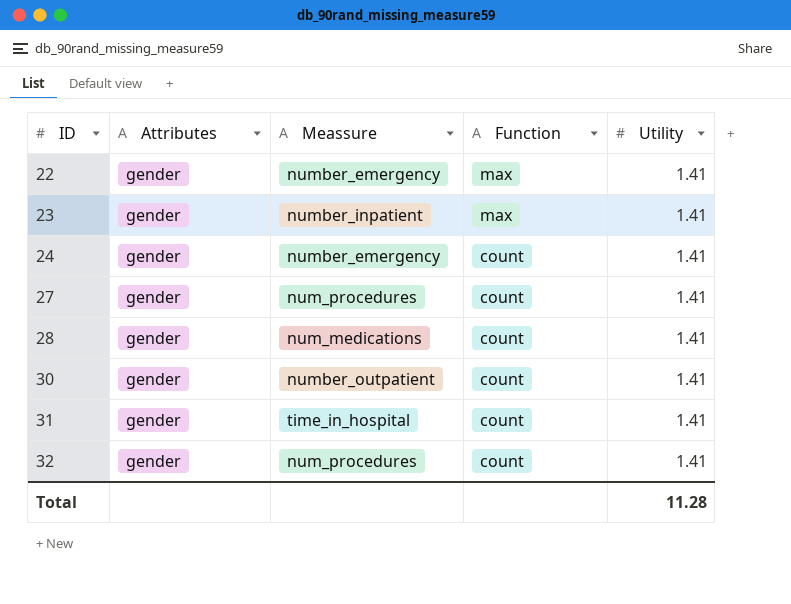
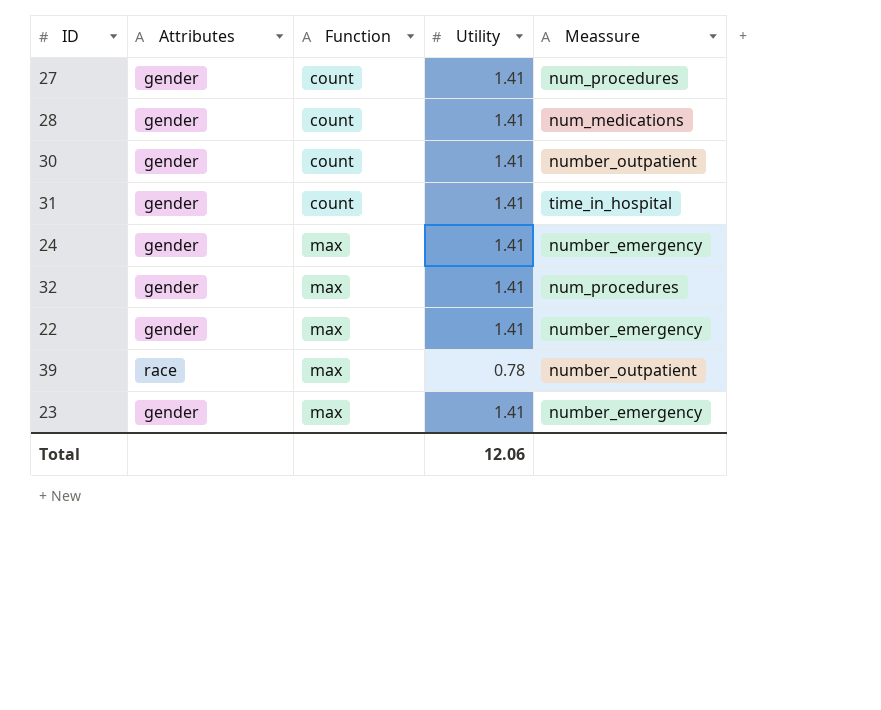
row order: ID ascending -> Function ascending
column Meassure | position: 3 -> 5
24 | Function: count -> max
32 | Function: count -> max
row 39: none -> race | max | 0.78 | number_outpatient
23 | Meassure: number_inpatient -> number_emergency
Total | Utility: 11.28 -> 12.06

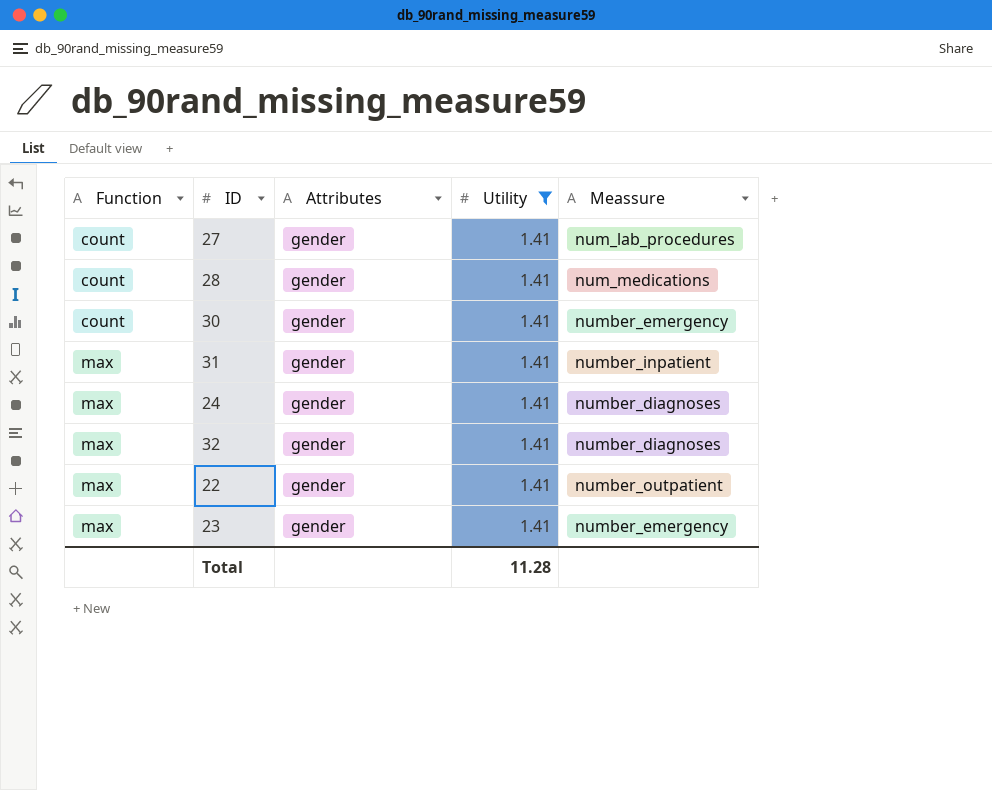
filter: none -> Utility = 1.41
column Function | position: 3 -> 1
27 | Meassure: num_procedures -> num_lab_procedures
30 | Meassure: number_outpatient -> number_emergency
31 | Function: count -> max
31 | Meassure: time_in_hospital -> number_inpatient
24 | Meassure: number_emergency -> number_diagnoses
32 | Meassure: num_procedures -> number_diagnoses
22 | Meassure: number_emergency -> number_outpatient
Total | Utility: 12.06 -> 11.28

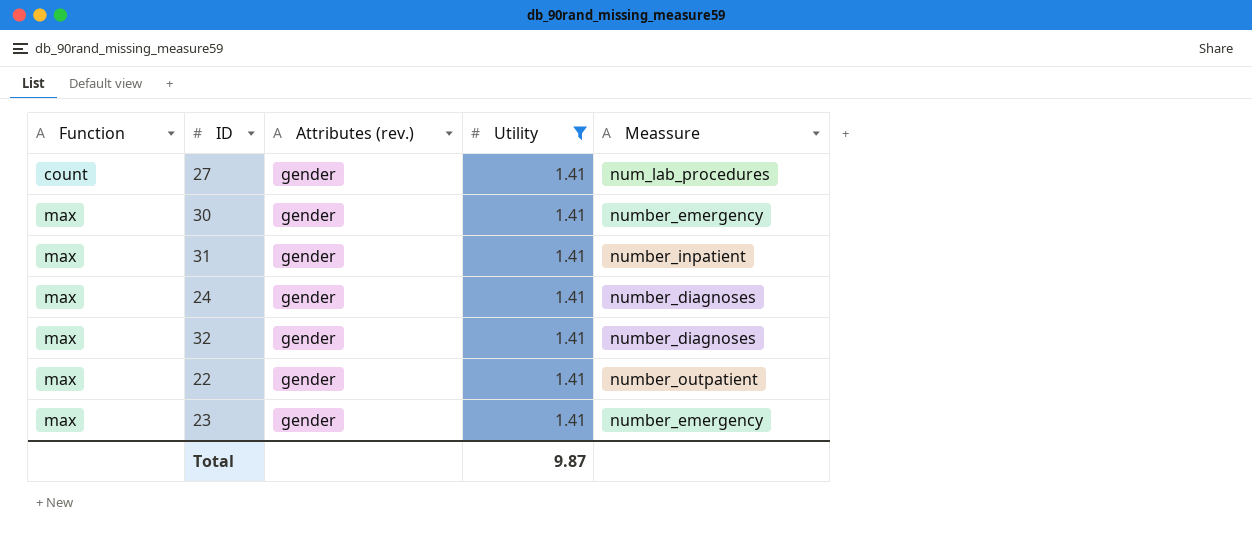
column name: Attributes -> Attributes (rev.)
row 28: count | gender | 1.41 | num_medications -> none
30 | Function: count -> max
Total | Utility: 11.28 -> 9.87

